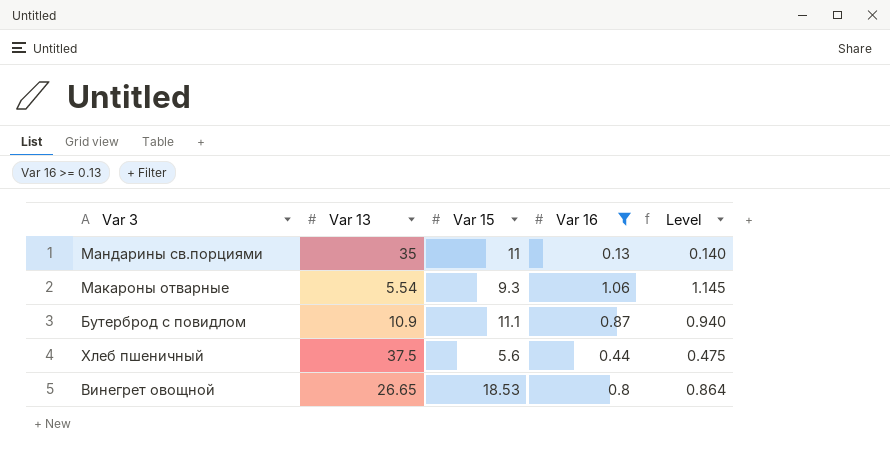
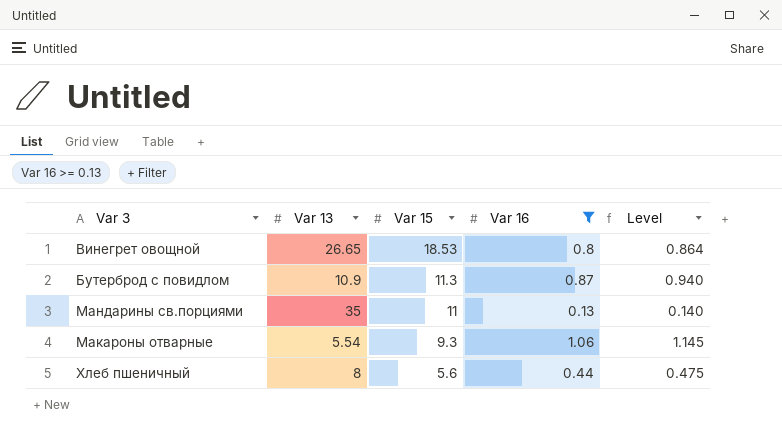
row order: none -> Var 15 descending
Бутерброд с повидлом | Var 15: 11.1 -> 11.3
Хлеб пшеничный | Var 13: 37.5 -> 8

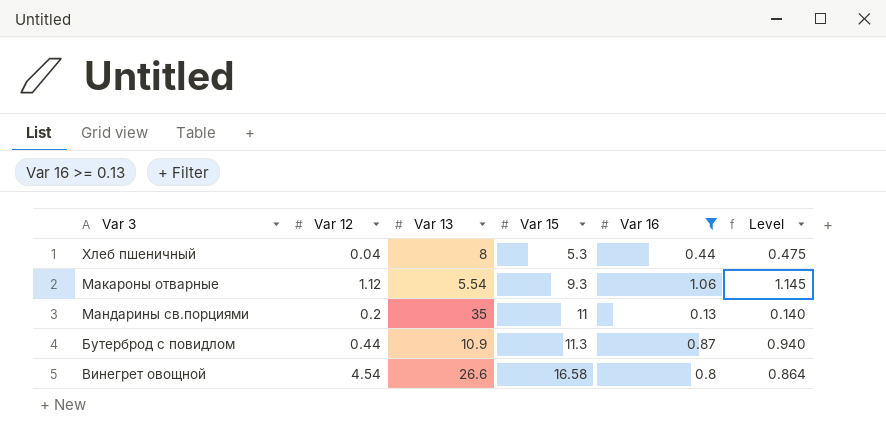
row order: Var 15 descending -> Var 15 ascending
column Var 12 | position: none -> 2
Хлеб пшеничный | Var 15: 5.6 -> 5.3
Винегрет овощной | Var 13: 26.65 -> 26.6
Винегрет овощной | Var 15: 18.53 -> 16.58

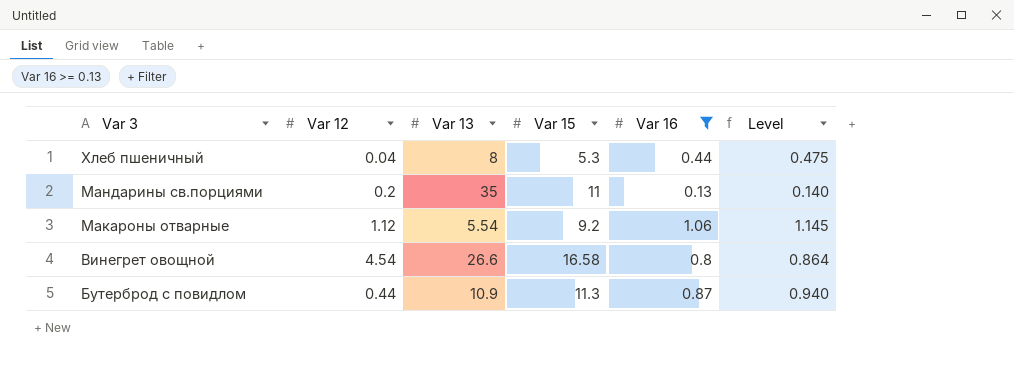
row order: Var 15 ascending -> Var 3 descending
Макароны отварные | Var 15: 9.3 -> 9.2

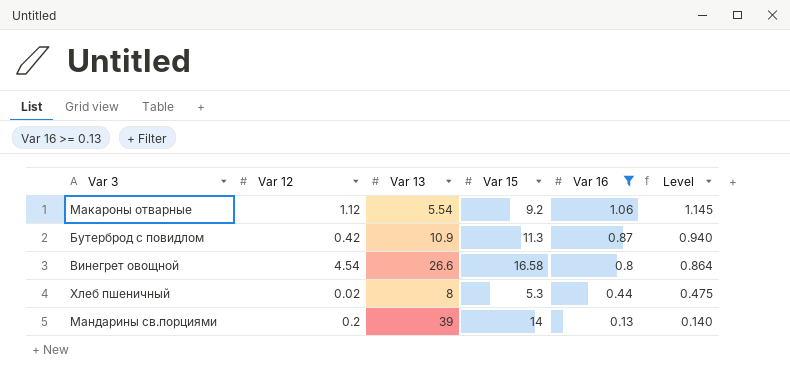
row order: Var 3 descending -> Var 16 descending
Бутерброд с повидлом | Var 12: 0.44 -> 0.42
Хлеб пшеничный | Var 12: 0.04 -> 0.02
Мандарины св.порциями | Var 13: 35 -> 39
Мандарины св.порциями | Var 15: 11 -> 14

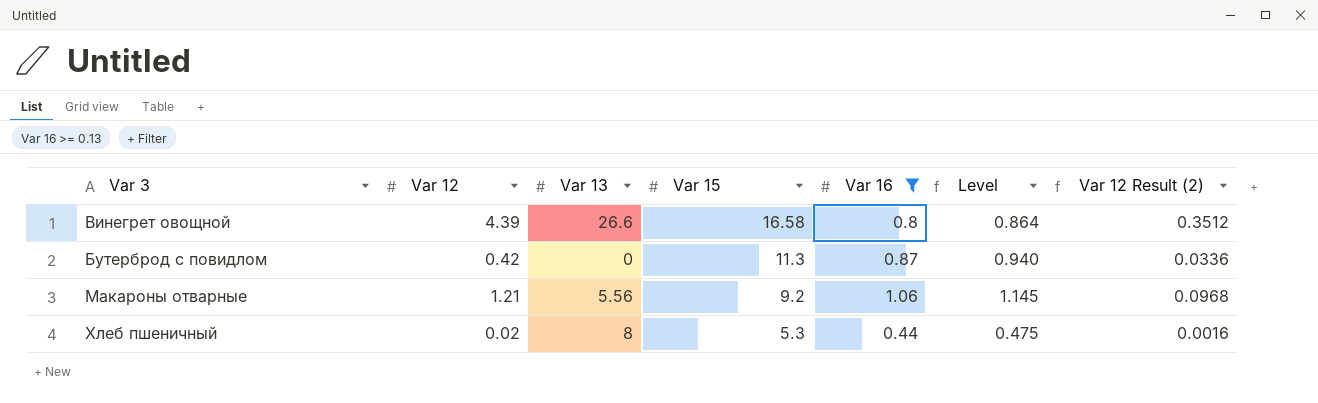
row order: Var 16 descending -> Var 15 descending
column Var 12 Result (2) | formula: none -> [Var 12] * 0.08
row Мандарины св.порциями: 0.2 | 39 | 14 | 0.13 | 0.140 -> none
Винегрет овощной | Var 12: 4.54 -> 4.39
Бутерброд с повидлом | Var 13: 10.9 -> 0
Макароны отварные | Var 12: 1.12 -> 1.21
Макароны отварные | Var 13: 5.54 -> 5.56

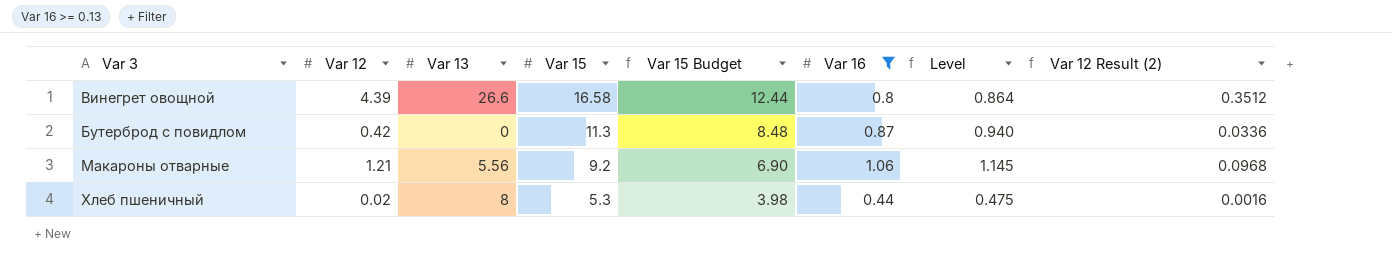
column Var 15 Budget | formula: none -> [Var 15] * 0.75

